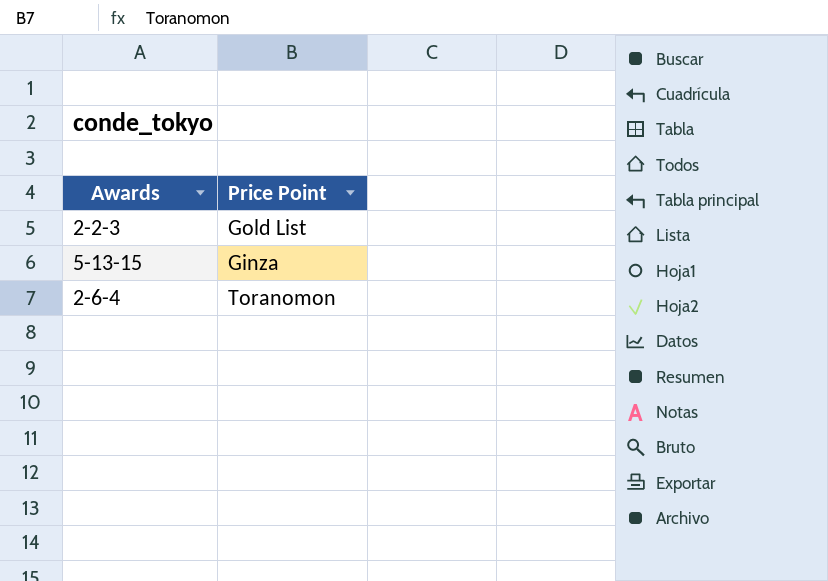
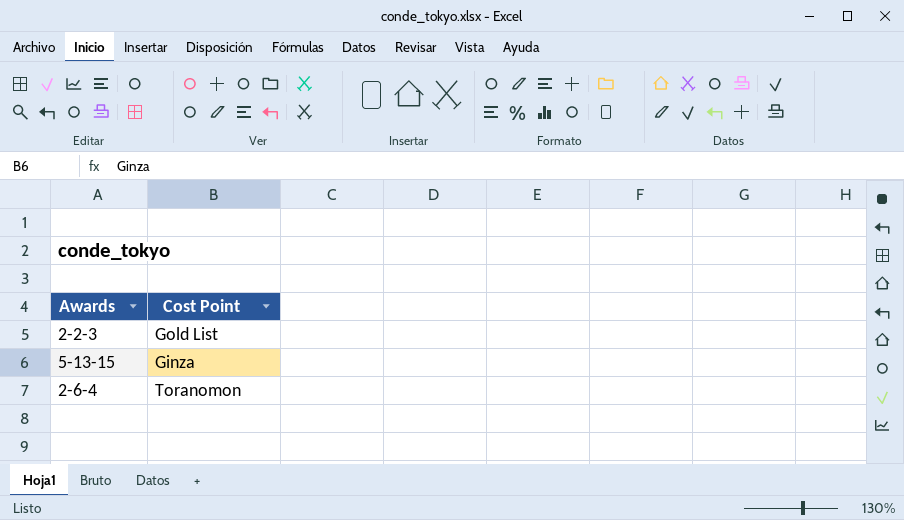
column name: Price Point -> Cost Point

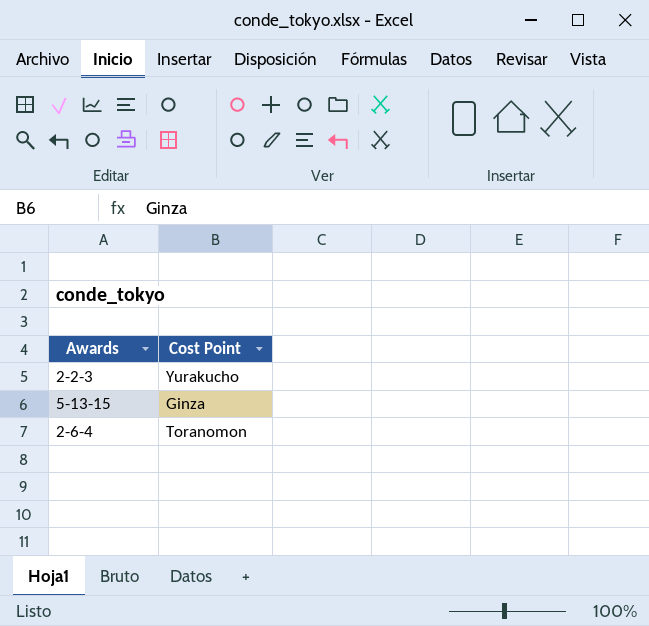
2-2-3 | Cost Point: Gold List -> Yurakucho

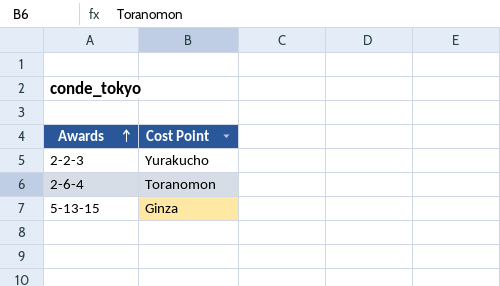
row order: none -> Awards ascending

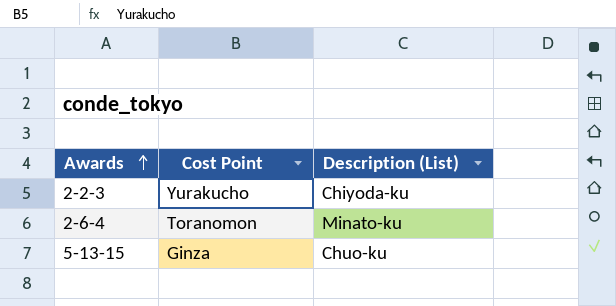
column Description (List) | position: none -> 3

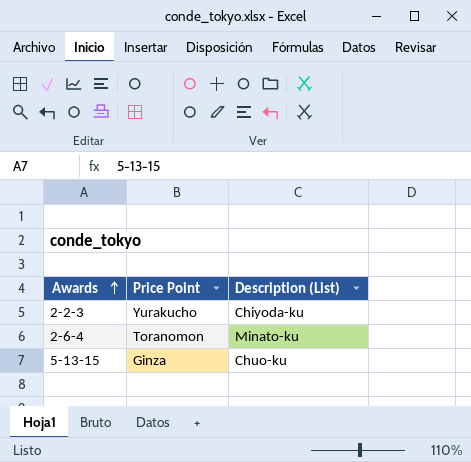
column name: Cost Point -> Price Point

